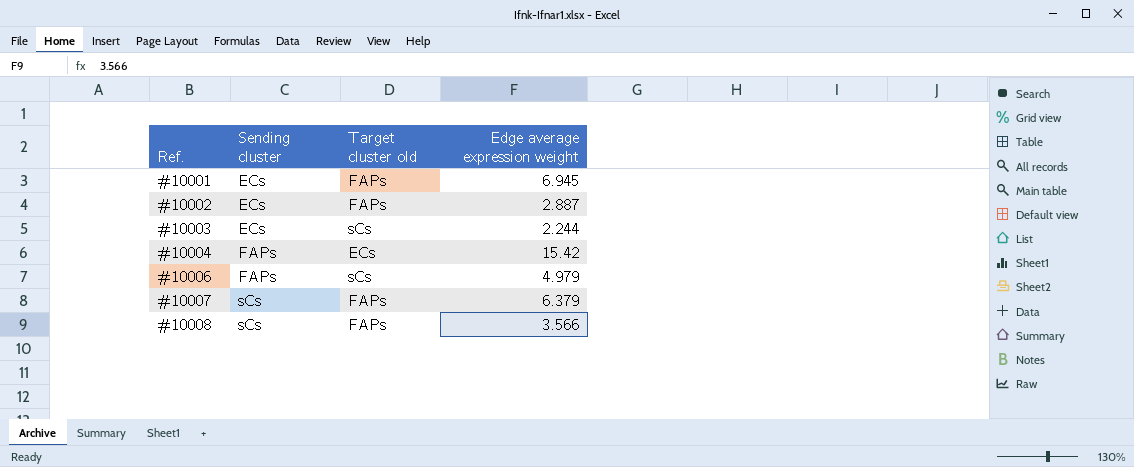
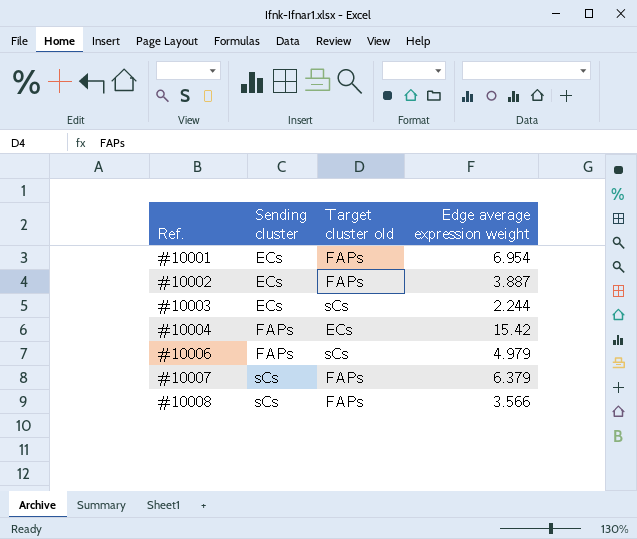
#10001 | Edge average expression weight: 6.945 -> 6.954
#10002 | Edge average expression weight: 2.887 -> 3.887

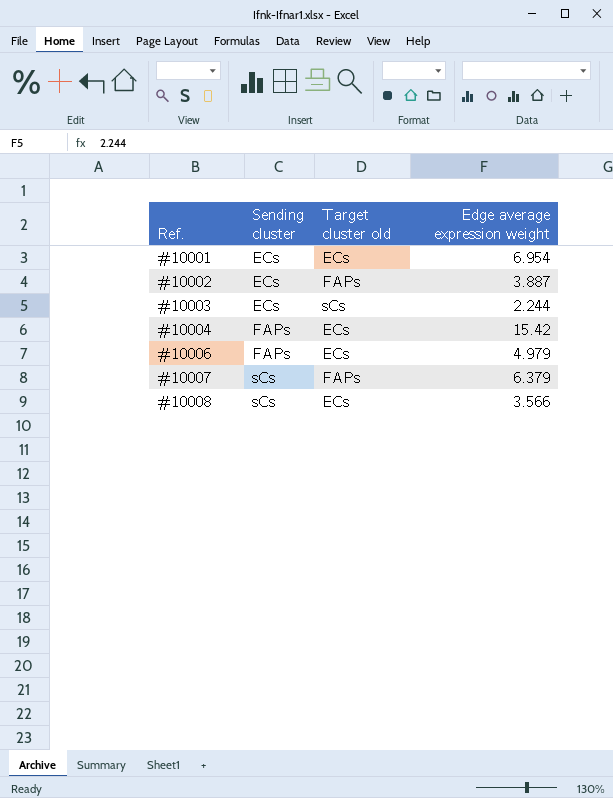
#10001 | Target cluster old: FAPs -> ECs
#10006 | Target cluster old: sCs -> ECs
#10008 | Target cluster old: FAPs -> ECs

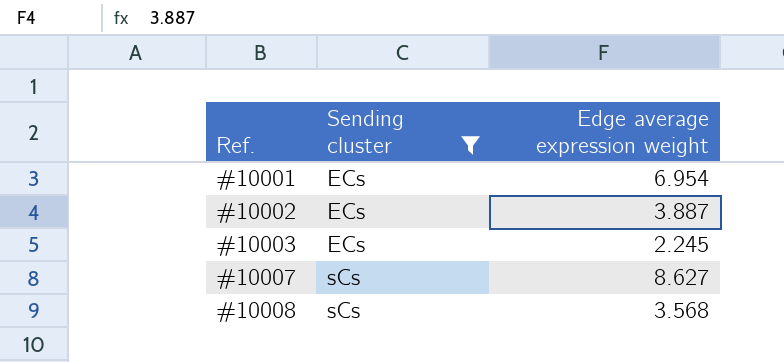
filter: none -> Sending cluster != FAPs
column Target cluster old | position: 3 -> none
#10003 | Edge average expression weight: 2.244 -> 2.245
#10007 | Edge average expression weight: 6.379 -> 8.627
#10008 | Edge average expression weight: 3.566 -> 3.568

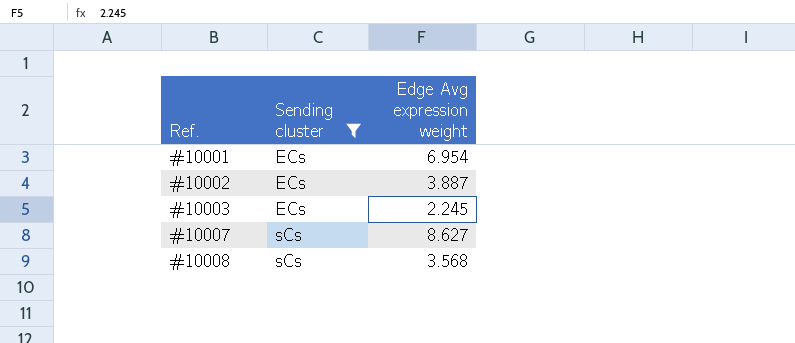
column name: Edge average expression weight -> Edge Avg expression weight

